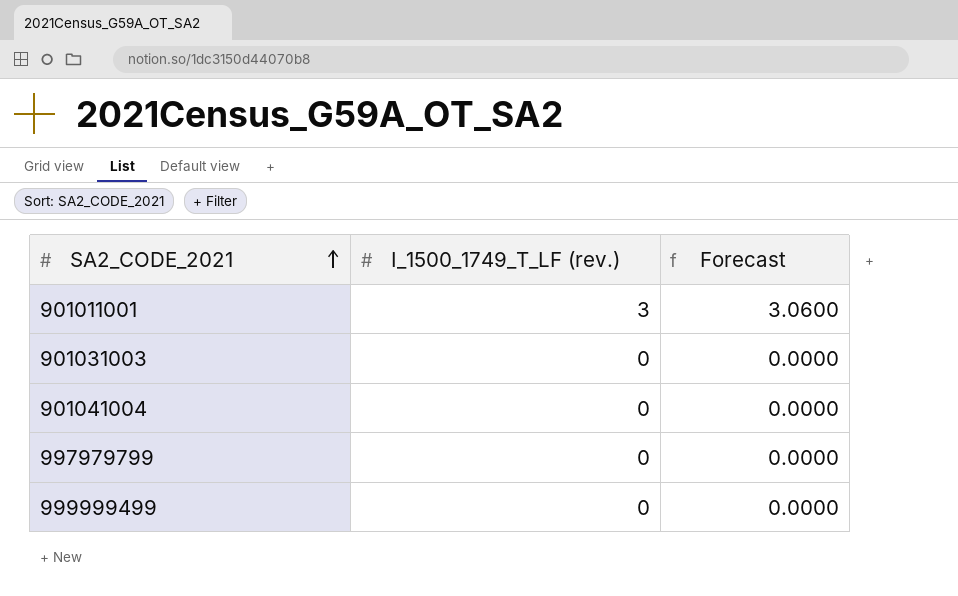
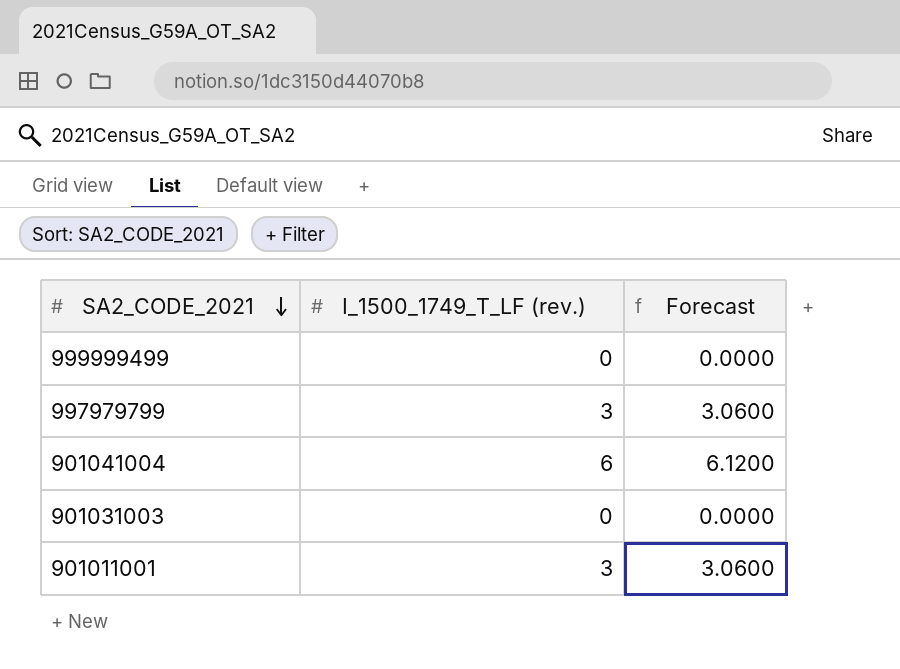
row order: SA2_CODE_2021 ascending -> SA2_CODE_2021 descending
997979799 | I_1500_1749_T_LF (rev.): 0 -> 3
997979799 | Forecast: 0.0000 -> 3.0600
901041004 | I_1500_1749_T_LF (rev.): 0 -> 6
901041004 | Forecast: 0.0000 -> 6.1200

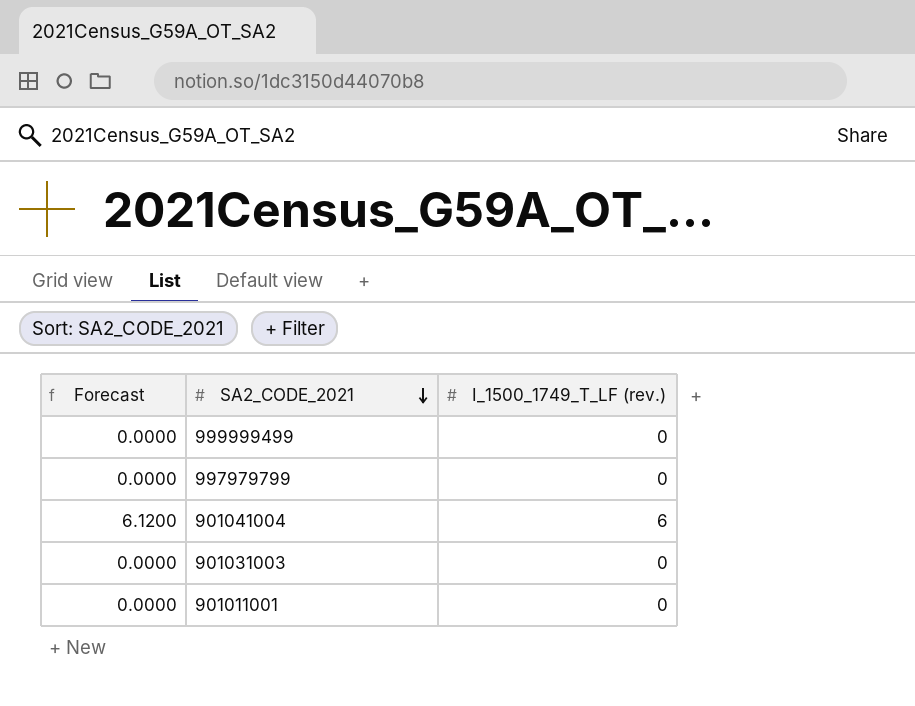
column Forecast | position: 3 -> 1
997979799 | Forecast: 3.0600 -> 0.0000
997979799 | I_1500_1749_T_LF (rev.): 3 -> 0
901011001 | Forecast: 3.0600 -> 0.0000
901011001 | I_1500_1749_T_LF (rev.): 3 -> 0

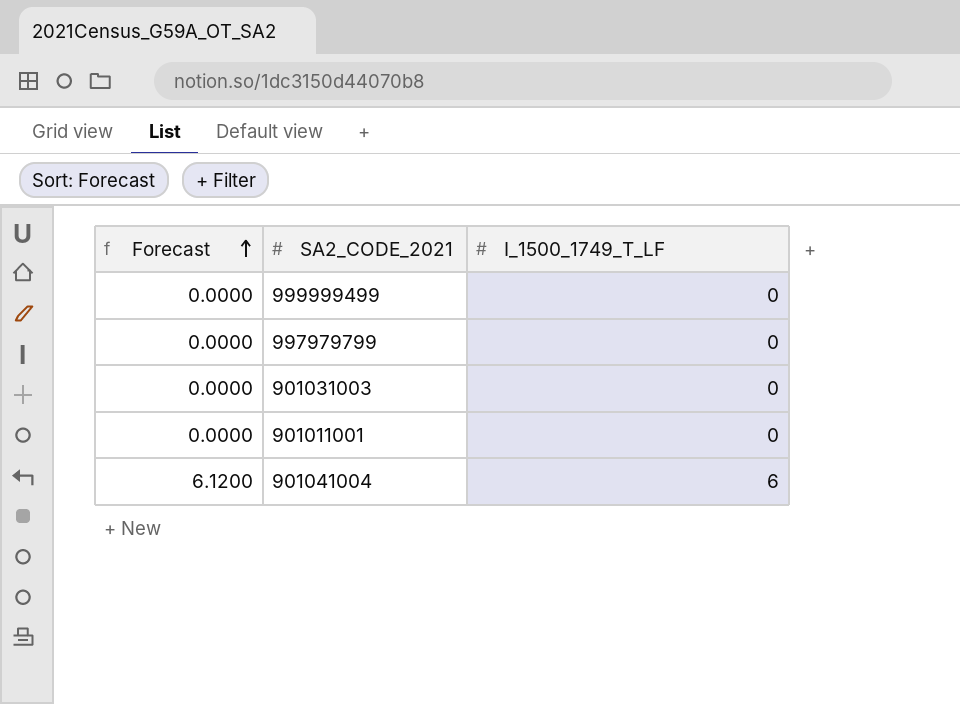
row order: SA2_CODE_2021 descending -> Forecast ascending
column name: I_1500_1749_T_LF (rev.) -> I_1500_1749_T_LF

